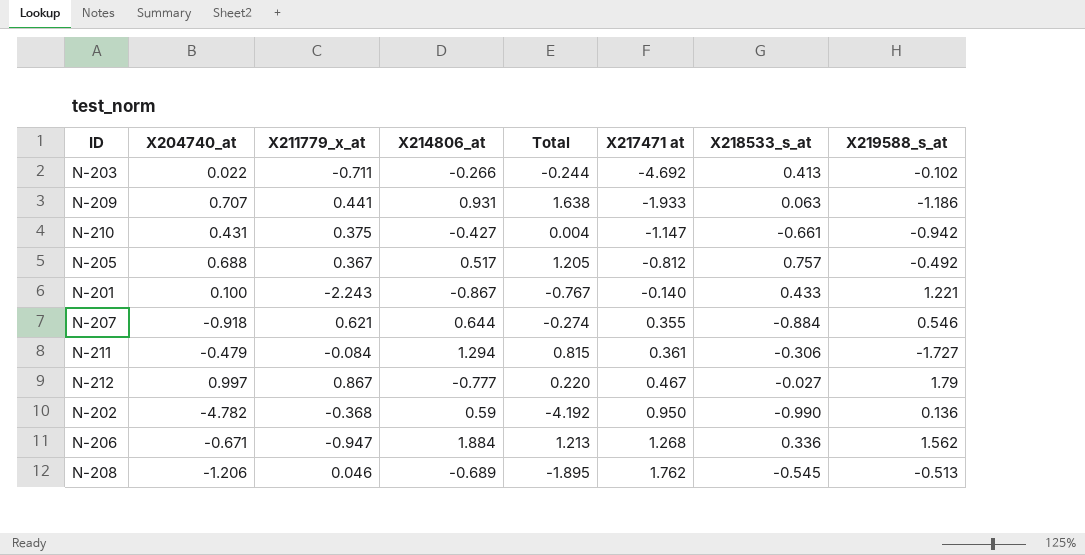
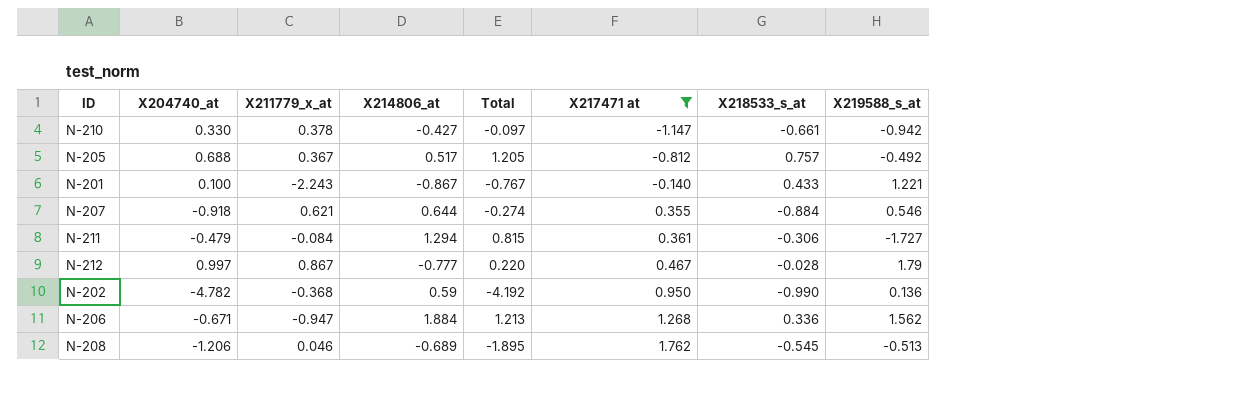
filter: none -> X217471 at >= -1.147
N-210 | X204740_at: 0.431 -> 0.330
N-210 | X211779_x_at: 0.375 -> 0.378
N-210 | Total: 0.004 -> -0.097
N-212 | X218533_s_at: -0.027 -> -0.028

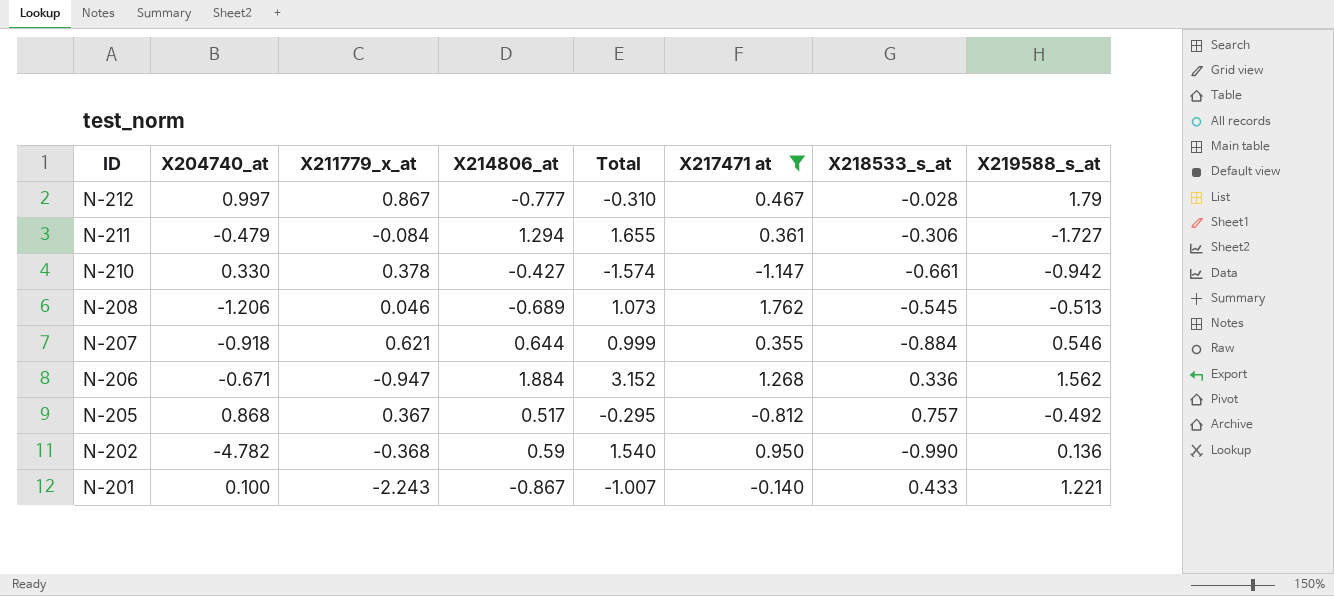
row order: X217471 at ascending -> ID descending
column Total | formula: [X204740_at] + [X214806_at] -> [X214806_at] + [X217471 at]
N-205 | X204740_at: 0.688 -> 0.868

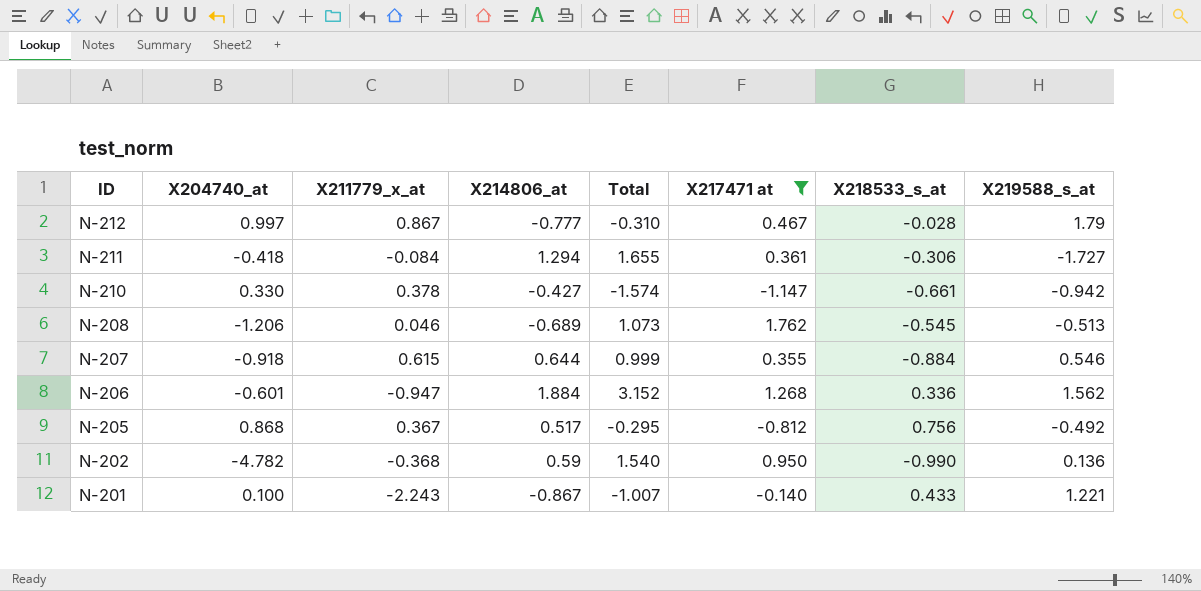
N-211 | X204740_at: -0.479 -> -0.418
N-207 | X211779_x_at: 0.621 -> 0.615
N-206 | X204740_at: -0.671 -> -0.601
N-205 | X218533_s_at: 0.757 -> 0.756

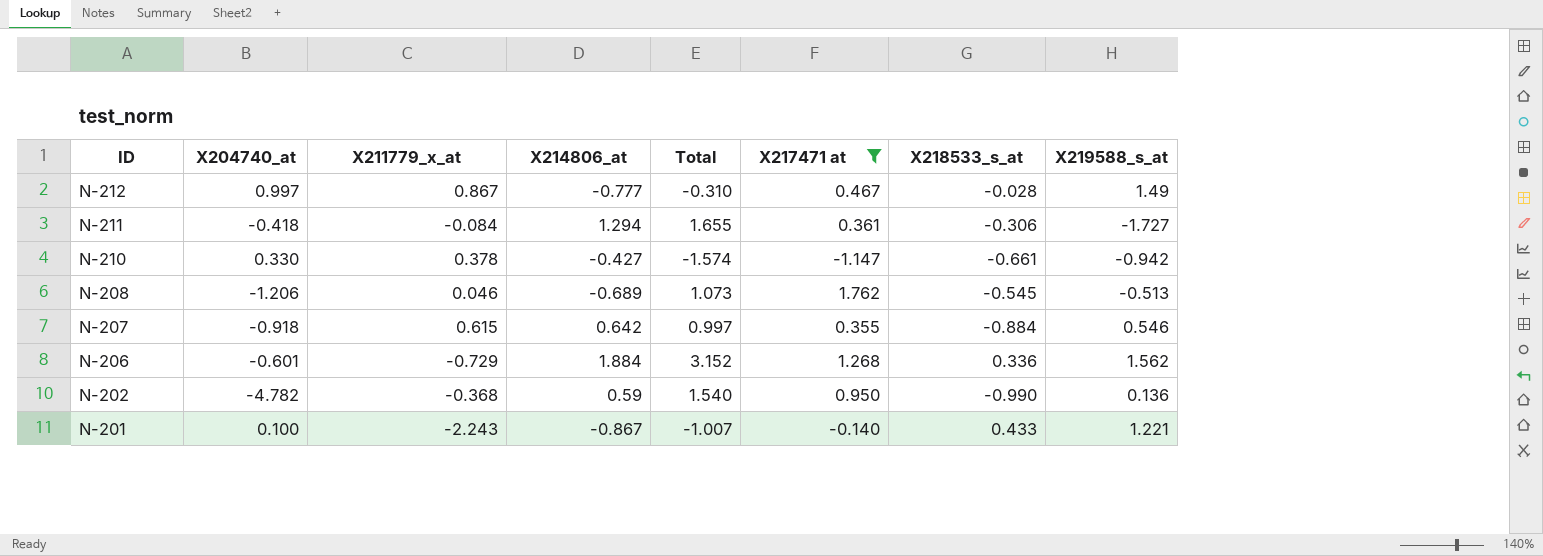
row N-205: 0.868 | 0.367 | 0.517 | -0.295 | -0.812 | 0.756 | -0.492 -> none
N-212 | X219588_s_at: 1.79 -> 1.49
N-207 | X214806_at: 0.644 -> 0.642
N-207 | Total: 0.999 -> 0.997
N-206 | X211779_x_at: -0.947 -> -0.729

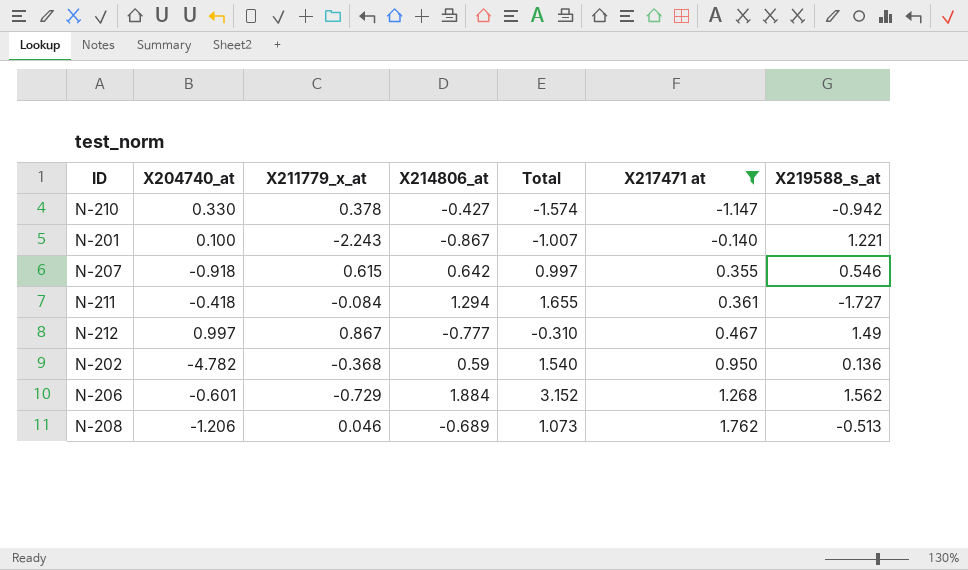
row order: ID descending -> X217471 at ascending
column X218533_s_at | position: 7 -> none

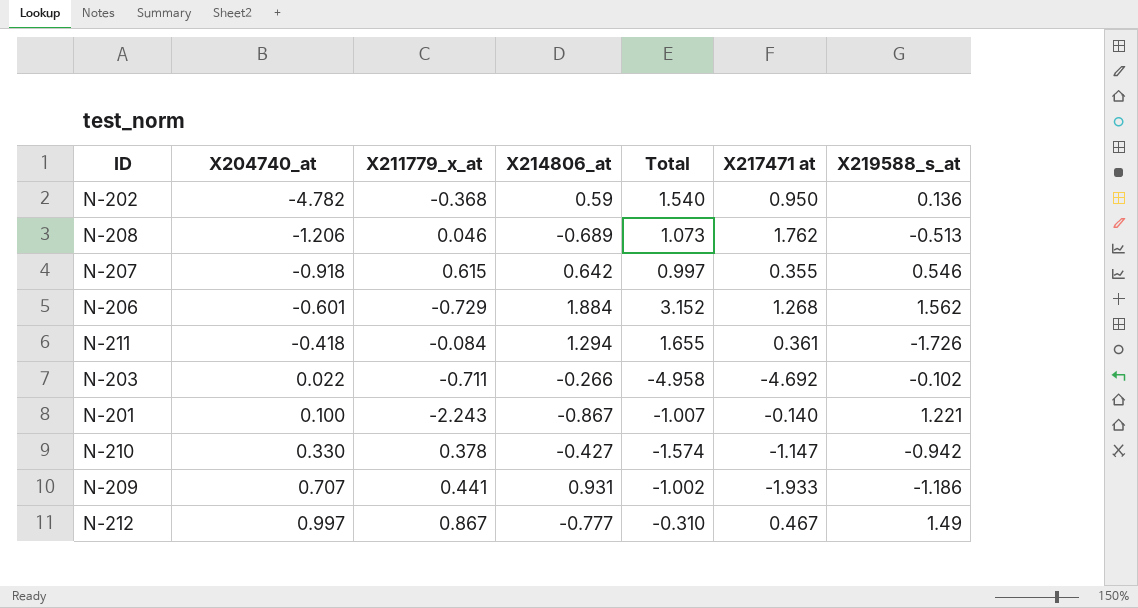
filter: X217471 at >= -1.147 -> none
row order: X217471 at ascending -> X204740_at ascending
N-211 | X219588_s_at: -1.727 -> -1.726

